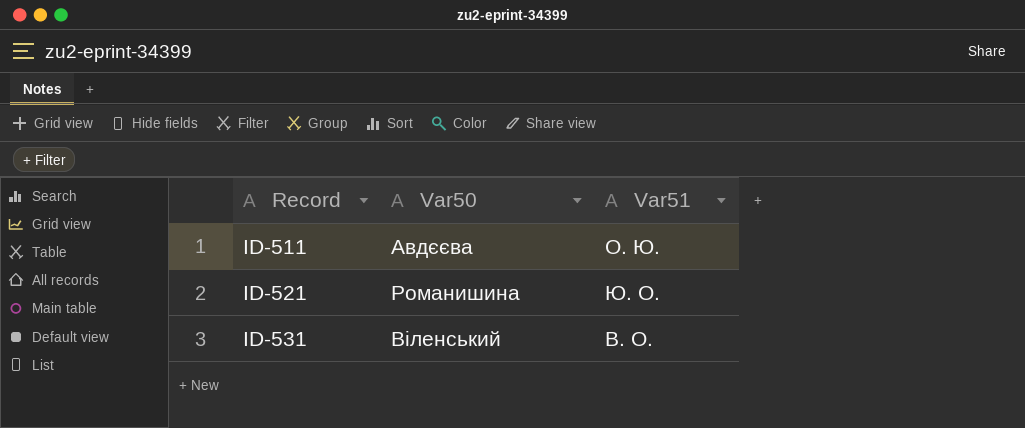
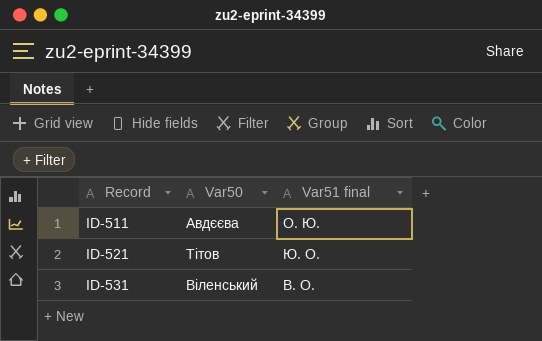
column name: Var51 -> Var51 final
ID-521 | Var50: Романишина -> Тітов

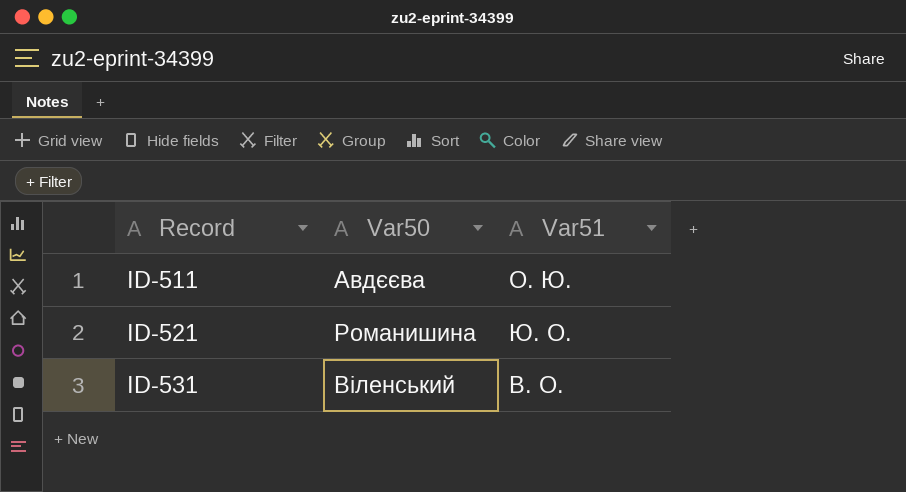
column name: Var51 final -> Var51
ID-521 | Var50: Тітов -> Романишина

